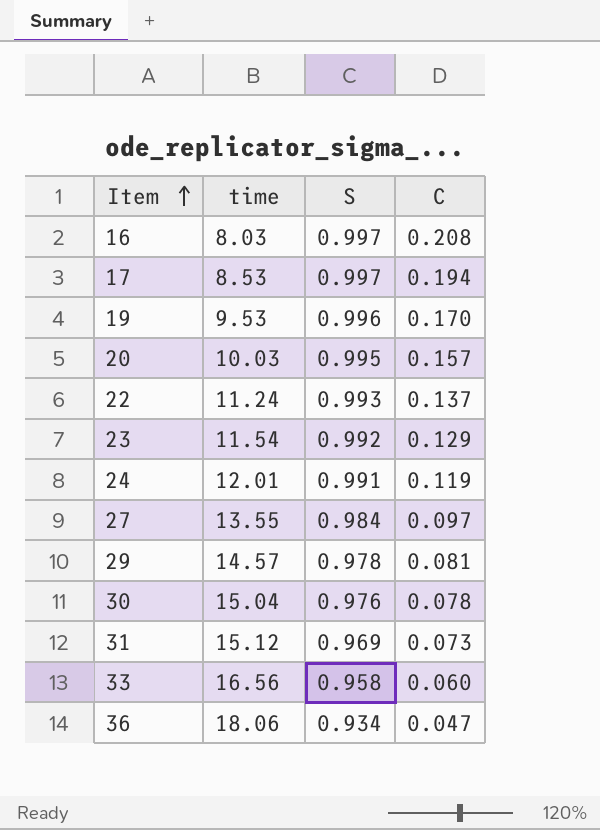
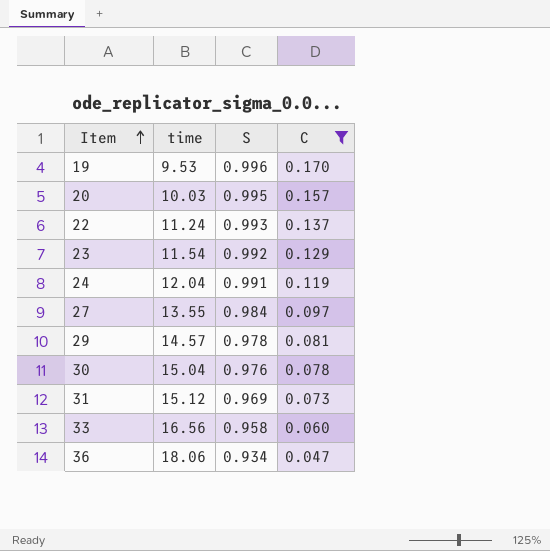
filter: none -> C <= 0.170
24 | time: 12.01 -> 12.04

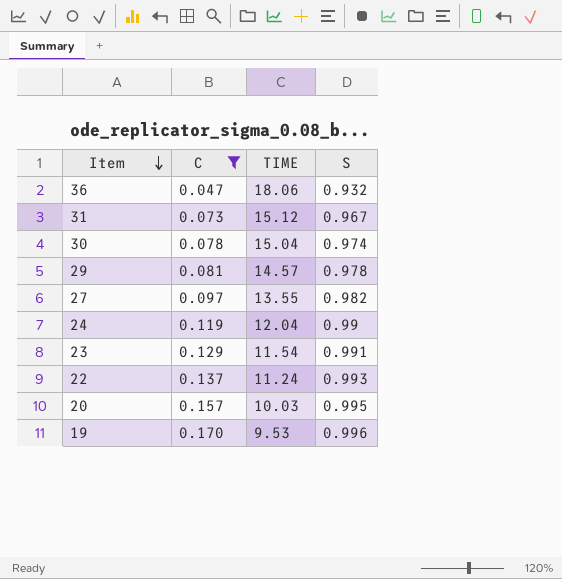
row order: Item ascending -> Item descending
column C | position: 4 -> 2
column name: time -> TIME
row 33: 16.56 | 0.958 | 0.060 -> none
36 | S: 0.934 -> 0.932
31 | S: 0.969 -> 0.967
30 | S: 0.976 -> 0.974
27 | S: 0.984 -> 0.982
24 | S: 0.991 -> 0.99
23 | S: 0.992 -> 0.991

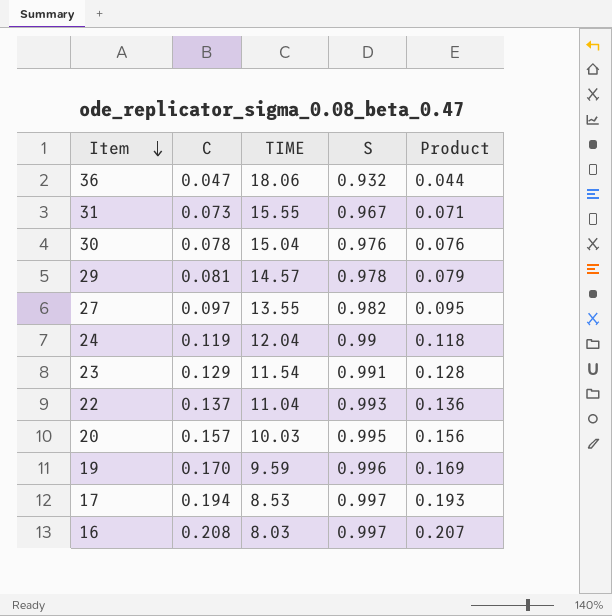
filter: C <= 0.170 -> none
column Product | formula: none -> [C] * [S]
31 | TIME: 15.12 -> 15.55
30 | S: 0.974 -> 0.976
22 | TIME: 11.24 -> 11.04
19 | TIME: 9.53 -> 9.59

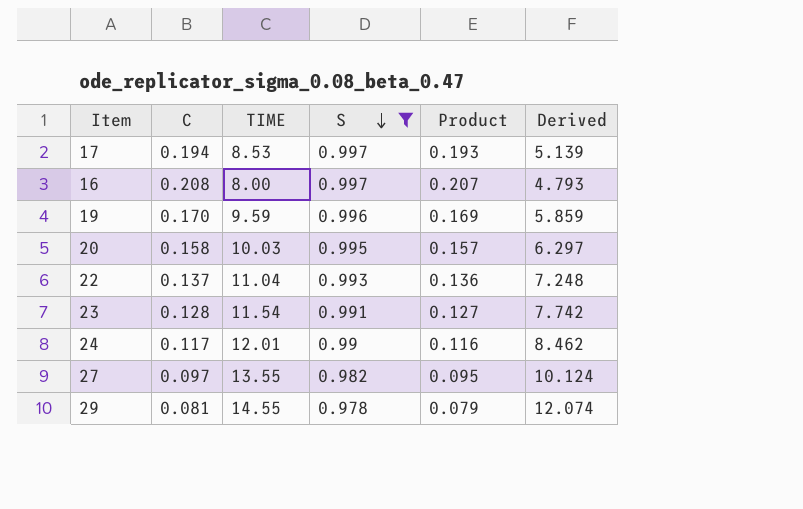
filter: none -> S >= 0.978
row order: Item descending -> S descending
column Derived | formula: none -> [S] / [C]
16 | TIME: 8.03 -> 8.00
20 | C: 0.157 -> 0.158
20 | Product: 0.156 -> 0.157
23 | C: 0.129 -> 0.128
23 | Product: 0.128 -> 0.127
24 | C: 0.119 -> 0.117
24 | TIME: 12.04 -> 12.01
24 | Product: 0.118 -> 0.116
29 | TIME: 14.57 -> 14.55

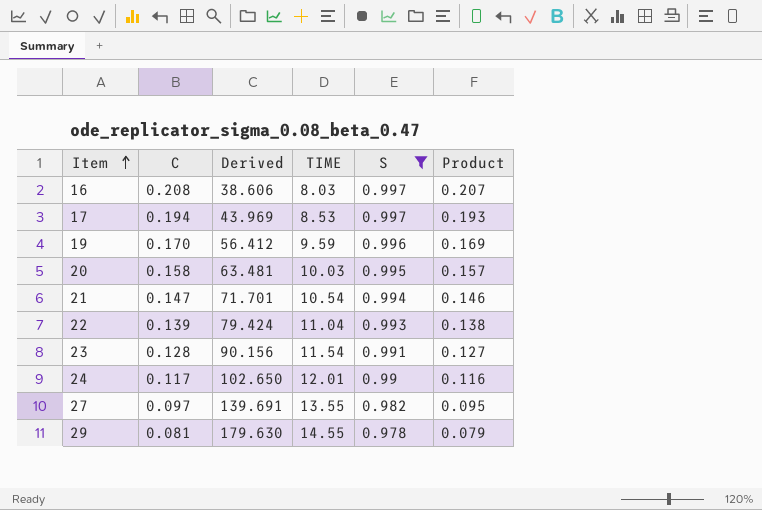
row order: S descending -> Item ascending
column Derived | formula: [S] / [C] -> [TIME] / [C]
column Derived | position: 6 -> 3
16 | TIME: 8.00 -> 8.03
row 21: none -> 0.147 | 71.701 | 10.54 | 0.994 | 0.146
22 | C: 0.137 -> 0.139
22 | Product: 0.136 -> 0.138

